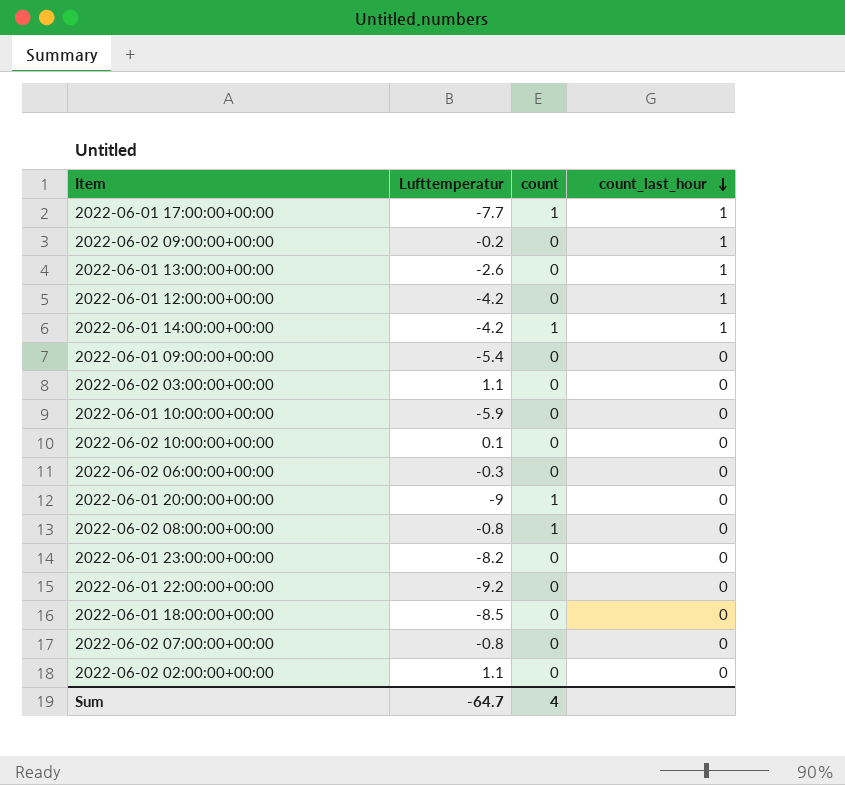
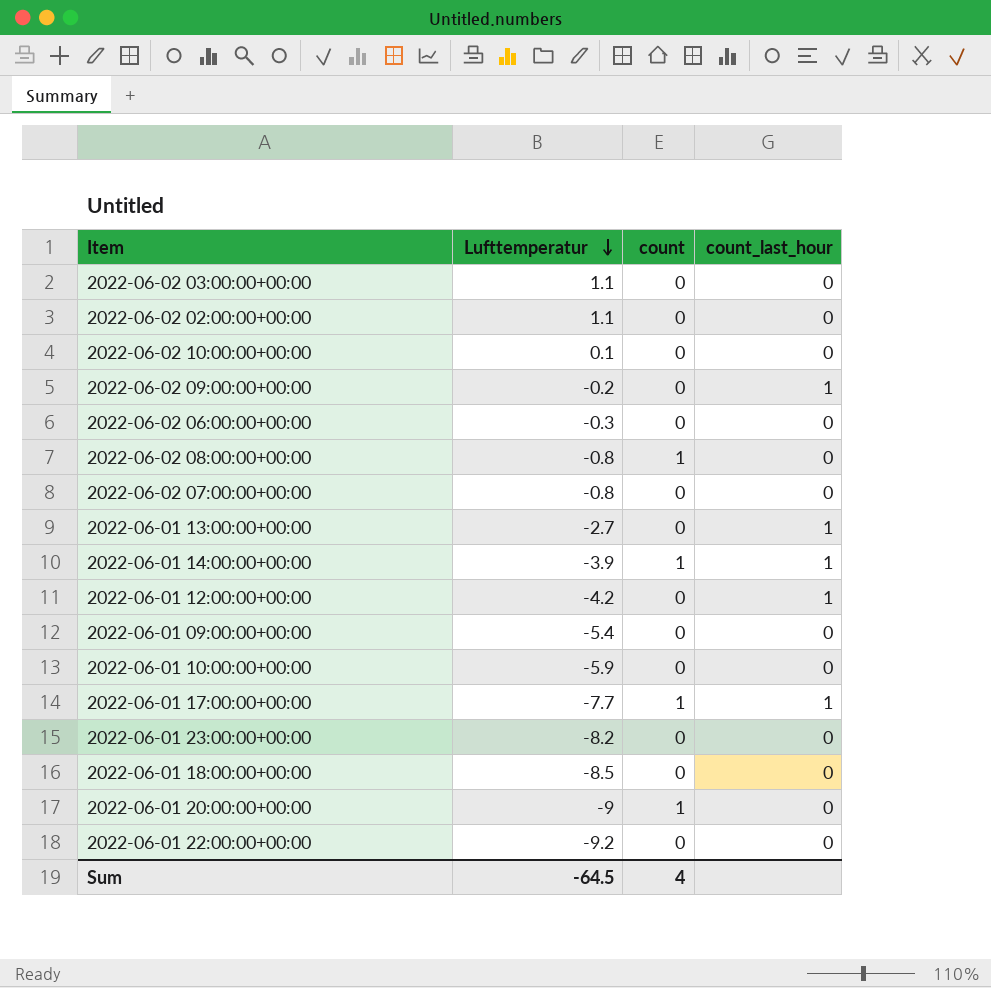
row order: count_last_hour descending -> Lufttemperatur descending
2022-06-01 13:00:00+00:00 | Lufttemperatur: -2.6 -> -2.7
2022-06-01 14:00:00+00:00 | Lufttemperatur: -4.2 -> -3.9
Sum | Lufttemperatur: -64.7 -> -64.5

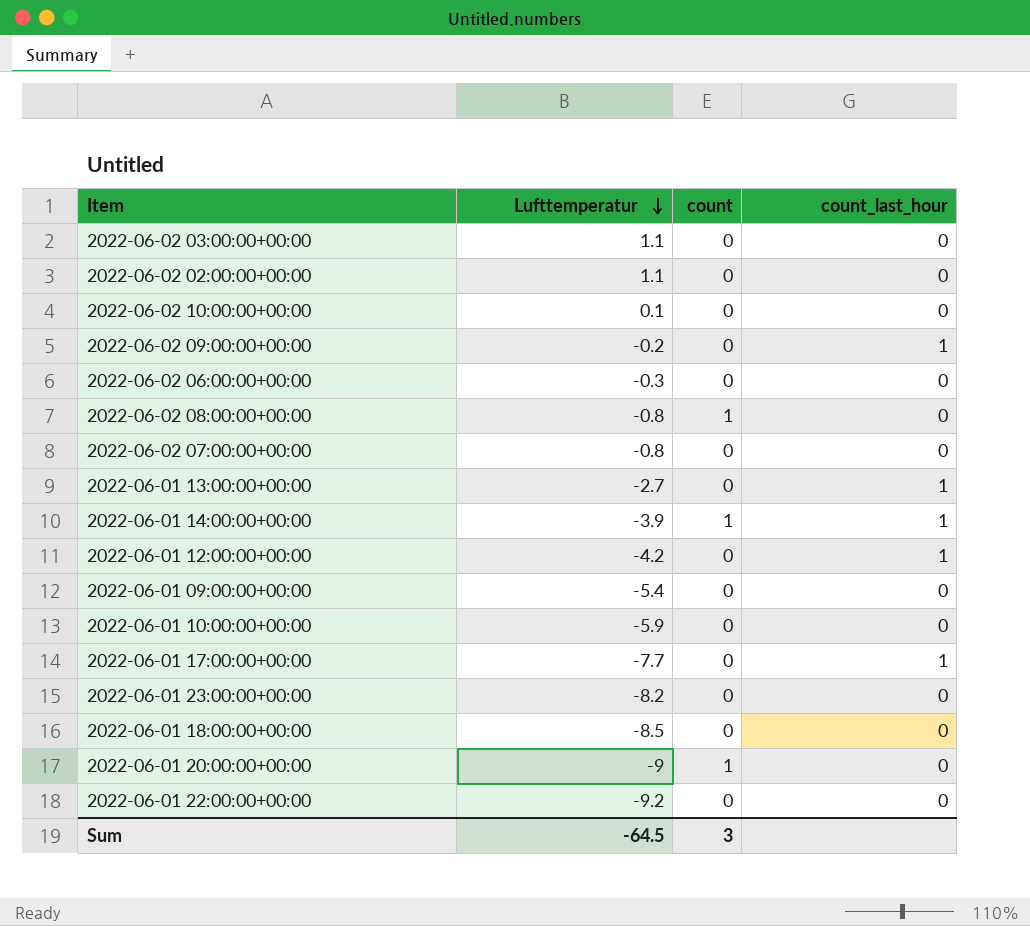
2022-06-01 17:00:00+00:00 | count: 1 -> 0
Sum | count: 4 -> 3

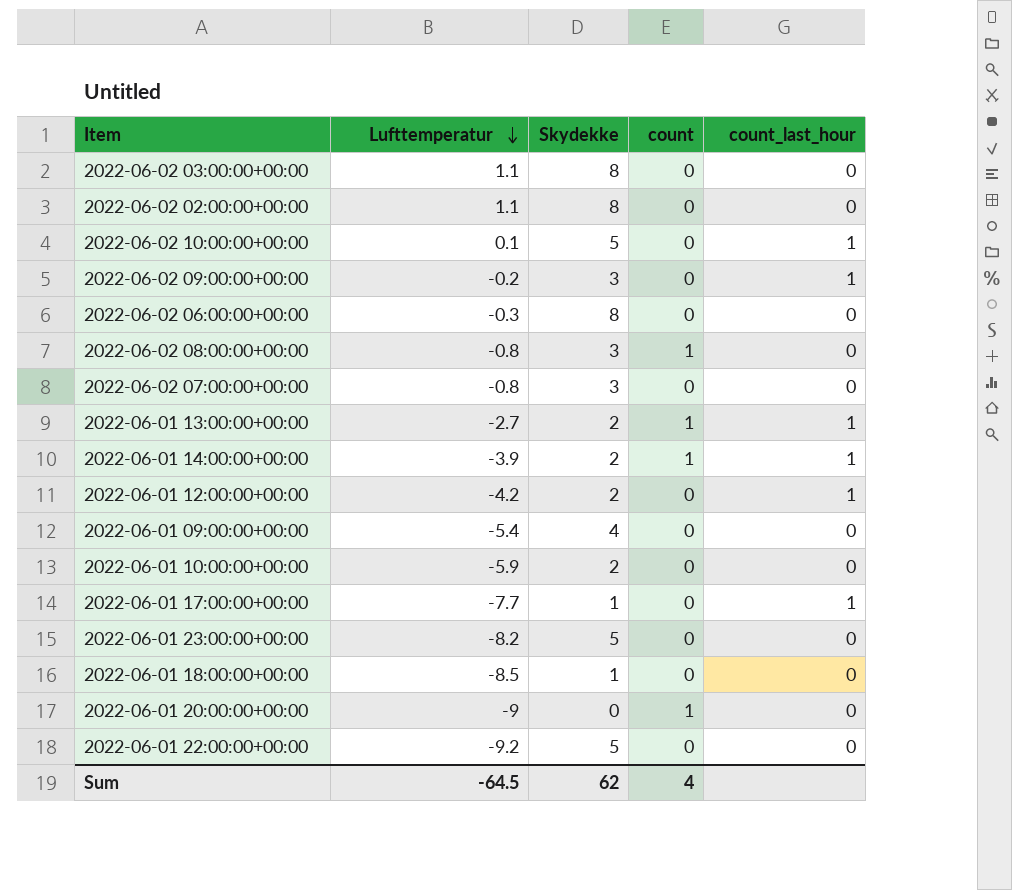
column Skydekke | position: none -> 3
2022-06-02 10:00:00+00:00 | count_last_hour: 0 -> 1
2022-06-01 13:00:00+00:00 | count: 0 -> 1
Sum | count: 3 -> 4

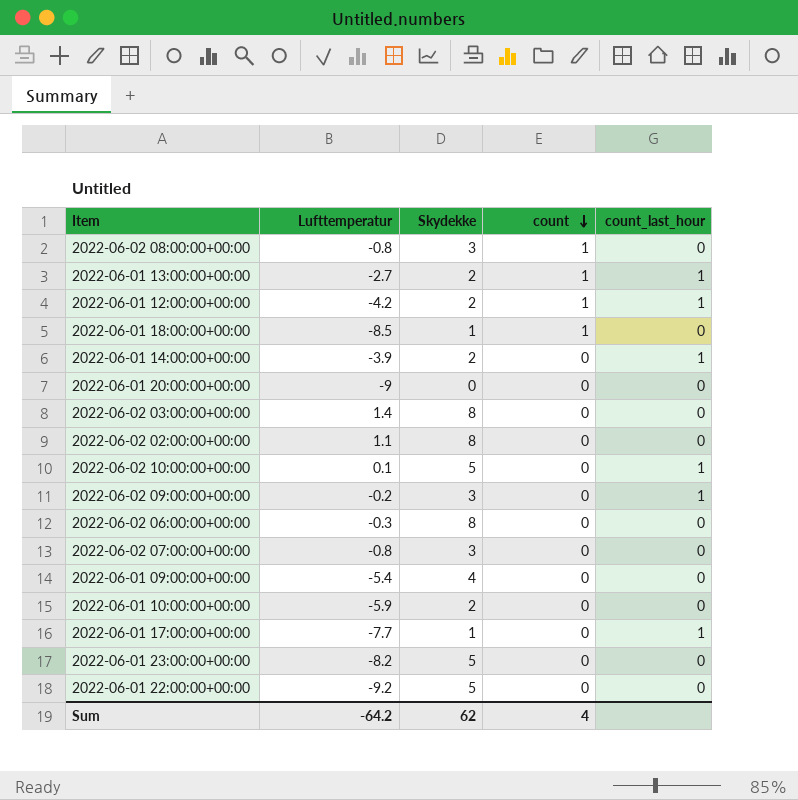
row order: Lufttemperatur descending -> count descending
2022-06-01 12:00:00+00:00 | count: 0 -> 1
2022-06-01 18:00:00+00:00 | count: 0 -> 1
2022-06-01 14:00:00+00:00 | count: 1 -> 0
2022-06-01 20:00:00+00:00 | count: 1 -> 0
2022-06-02 03:00:00+00:00 | Lufttemperatur: 1.1 -> 1.4
Sum | Lufttemperatur: -64.5 -> -64.2

